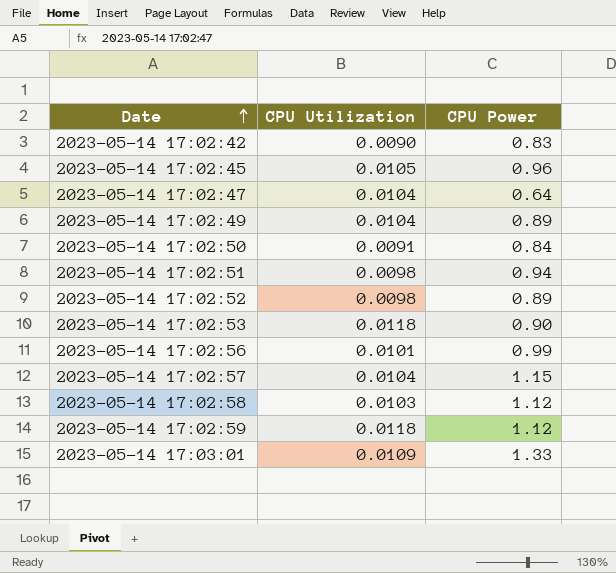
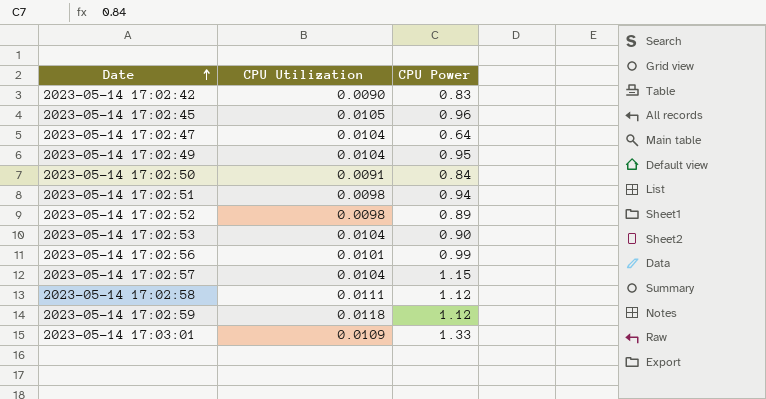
2023-05-14 17:02:49 | CPU Power: 0.89 -> 0.95
2023-05-14 17:02:53 | CPU Utilization: 0.0118 -> 0.0104
2023-05-14 17:02:58 | CPU Utilization: 0.0103 -> 0.0111

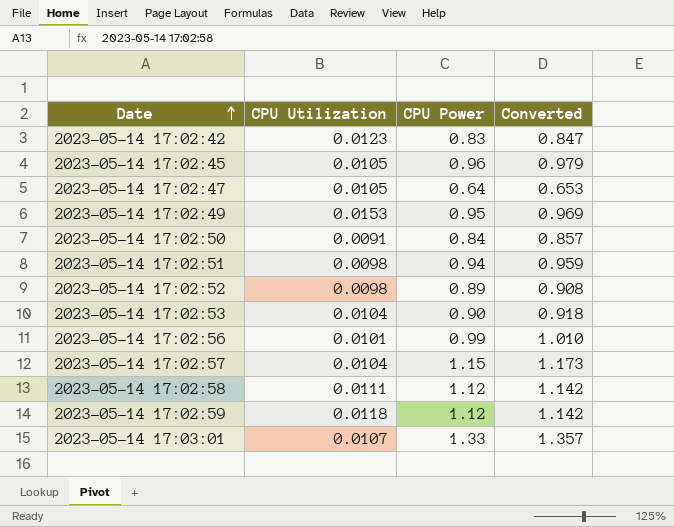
column Converted | formula: none -> [CPU Power] * 1.02
2023-05-14 17:02:42 | CPU Utilization: 0.0090 -> 0.0123
2023-05-14 17:02:47 | CPU Utilization: 0.0104 -> 0.0105
2023-05-14 17:02:49 | CPU Utilization: 0.0104 -> 0.0153
2023-05-14 17:03:01 | CPU Utilization: 0.0109 -> 0.0107

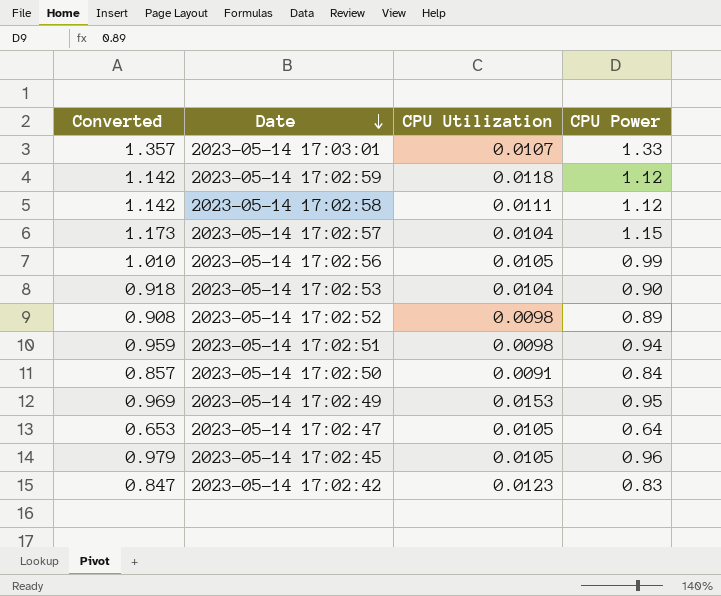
row order: Date ascending -> Date descending
column Converted | position: 4 -> 1
2023-05-14 17:02:56 | CPU Utilization: 0.0101 -> 0.0105

